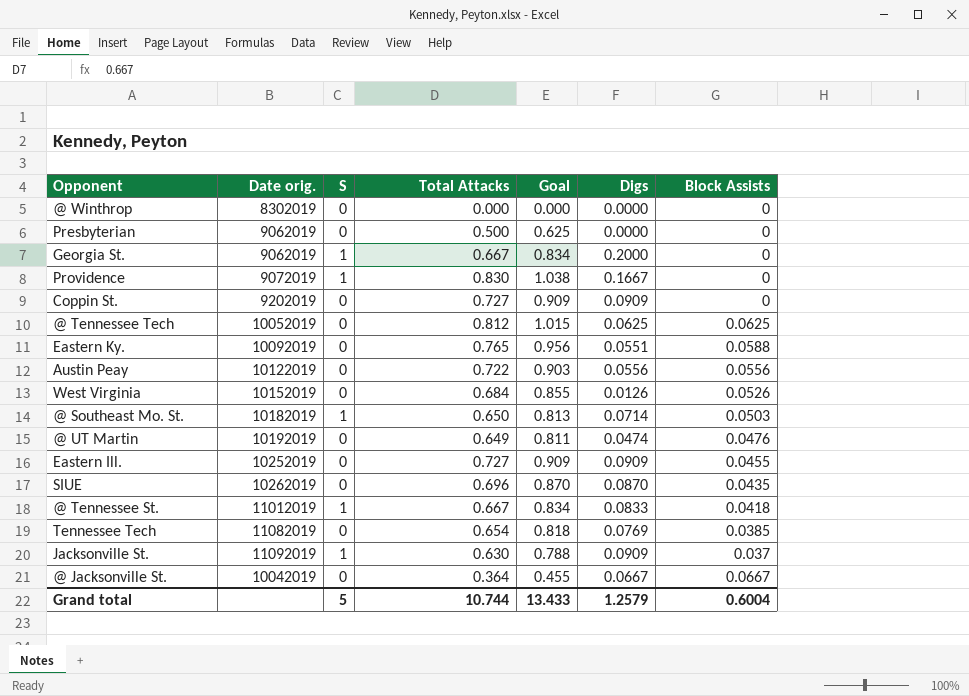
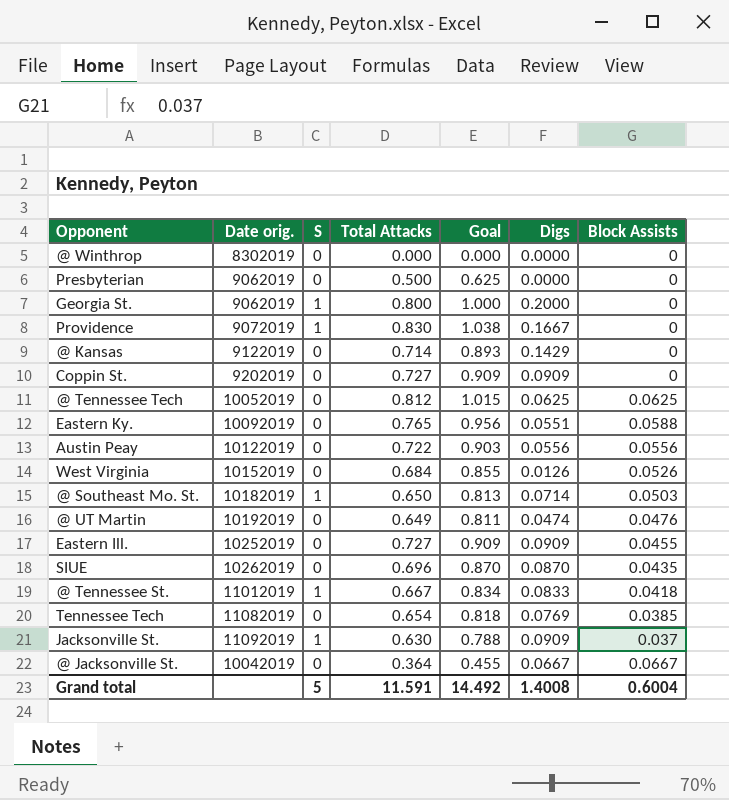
Georgia St. | Total Attacks: 0.667 -> 0.800
Georgia St. | Goal: 0.834 -> 1.000
row @ Kansas: none -> 9122019 | 0 | 0.714 | 0.893 | 0.1429 | 0
Grand total | Total Attacks: 10.744 -> 11.591
Grand total | Goal: 13.433 -> 14.492
Grand total | Digs: 1.2579 -> 1.4008

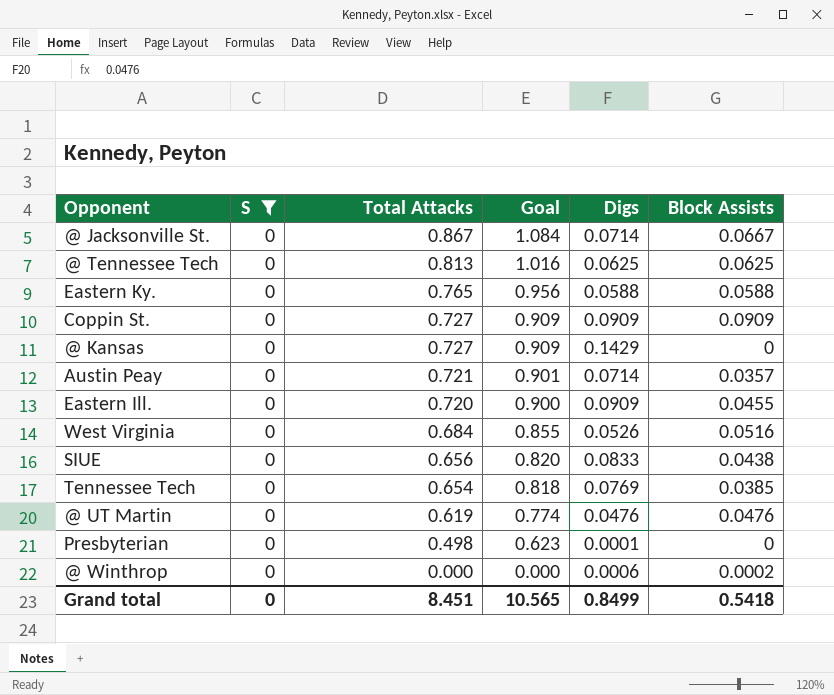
filter: none -> S = 0
row order: none -> Total Attacks descending
column Date orig. | position: 2 -> none
@ Jacksonville St. | Total Attacks: 0.364 -> 0.867
@ Jacksonville St. | Goal: 0.455 -> 1.084
@ Jacksonville St. | Digs: 0.0667 -> 0.0714
@ Tennessee Tech | Total Attacks: 0.812 -> 0.813
@ Tennessee Tech | Goal: 1.015 -> 1.016
Eastern Ky. | Digs: 0.0551 -> 0.0588
Coppin St. | Block Assists: 0 -> 0.0909
@ Kansas | Total Attacks: 0.714 -> 0.727
@ Kansas | Goal: 0.893 -> 0.909
Austin Peay | Total Attacks: 0.722 -> 0.721
Austin Peay | Goal: 0.903 -> 0.901
Austin Peay | Digs: 0.0556 -> 0.0714
Austin Peay | Block Assists: 0.0556 -> 0.0357
Eastern Ill. | Total Attacks: 0.727 -> 0.720
Eastern Ill. | Goal: 0.909 -> 0.900
West Virginia | Digs: 0.0126 -> 0.0526
West Virginia | Block Assists: 0.0526 -> 0.0516
SIUE | Total Attacks: 0.696 -> 0.656
SIUE | Goal: 0.870 -> 0.820
SIUE | Digs: 0.0870 -> 0.0833
SIUE | Block Assists: 0.0435 -> 0.0438
@ UT Martin | Total Attacks: 0.649 -> 0.619
@ UT Martin | Goal: 0.811 -> 0.774
@ UT Martin | Digs: 0.0474 -> 0.0476
Presbyterian | Total Attacks: 0.500 -> 0.498
Presbyterian | Goal: 0.625 -> 0.623
Presbyterian | Digs: 0.0000 -> 0.0001
@ Winthrop | Digs: 0.0000 -> 0.0006
@ Winthrop | Block Assists: 0 -> 0.0002
Grand total | S: 5 -> 0
Grand total | Total Attacks: 11.591 -> 8.451
Grand total | Goal: 14.492 -> 10.565
Grand total | Digs: 1.4008 -> 0.8499
Grand total | Block Assists: 0.6004 -> 0.5418

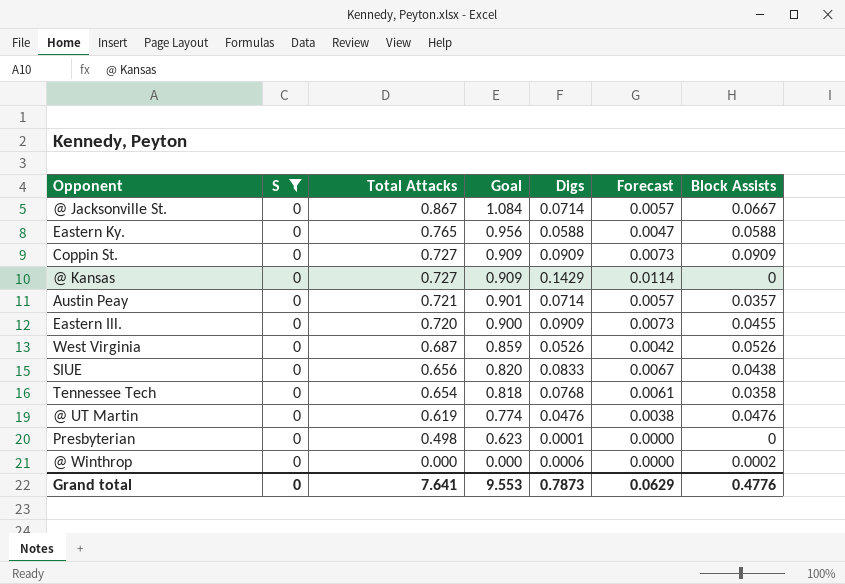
column Forecast | formula: none -> [Digs] * 0.08
row @ Tennessee Tech: 0 | 0.813 | 1.016 | 0.0625 | 0.0625 -> none
West Virginia | Total Attacks: 0.684 -> 0.687
West Virginia | Goal: 0.855 -> 0.859
West Virginia | Block Assists: 0.0516 -> 0.0526
Tennessee Tech | Digs: 0.0769 -> 0.0768
Tennessee Tech | Block Assists: 0.0385 -> 0.0358
Grand total | Total Attacks: 8.451 -> 7.641
Grand total | Goal: 10.565 -> 9.553
Grand total | Digs: 0.8499 -> 0.7873
Grand total | Block Assists: 0.5418 -> 0.4776

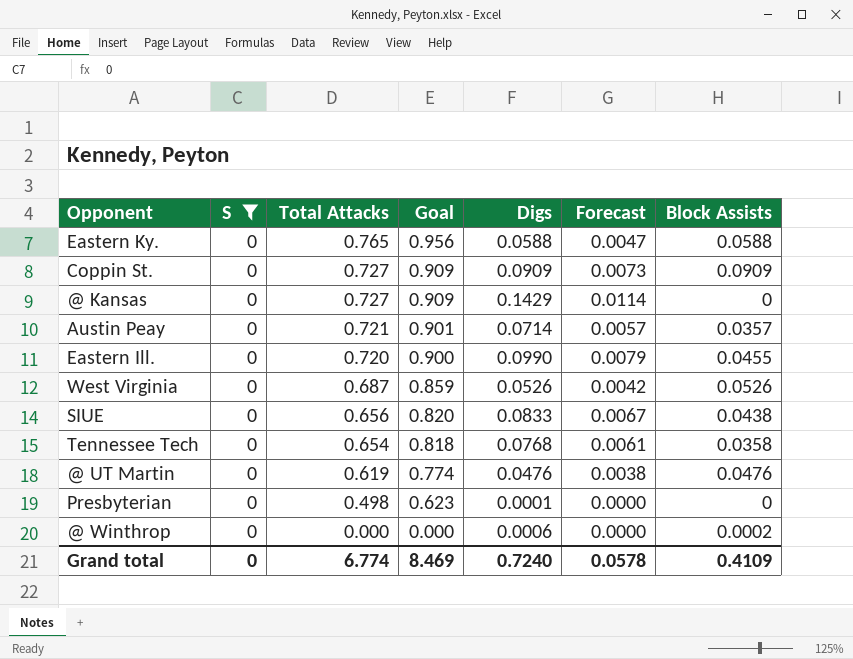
row @ Jacksonville St.: 0 | 0.867 | 1.084 | 0.0714 | 0.0057 | 0.0667 -> none
Eastern Ill. | Digs: 0.0909 -> 0.0990
Eastern Ill. | Forecast: 0.0073 -> 0.0079
Grand total | Total Attacks: 7.641 -> 6.774
Grand total | Goal: 9.553 -> 8.469
Grand total | Digs: 0.7873 -> 0.7240
Grand total | Forecast: 0.0629 -> 0.0578
Grand total | Block Assists: 0.4776 -> 0.4109

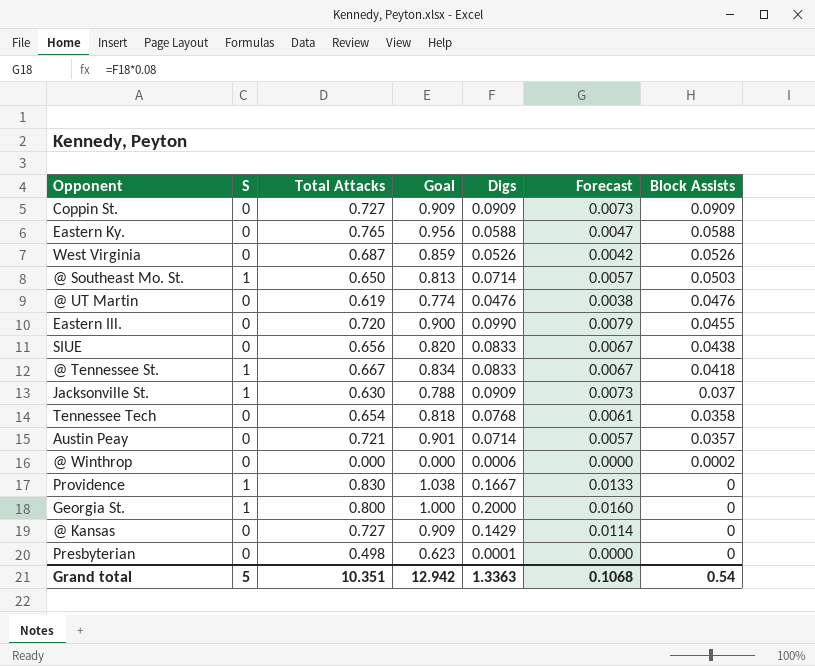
filter: S = 0 -> none
row order: Total Attacks descending -> Block Assists descending
Grand total | S: 0 -> 5
Grand total | Total Attacks: 6.774 -> 10.351
Grand total | Goal: 8.469 -> 12.942
Grand total | Digs: 0.7240 -> 1.3363
Grand total | Forecast: 0.0578 -> 0.1068
Grand total | Block Assists: 0.4109 -> 0.54

